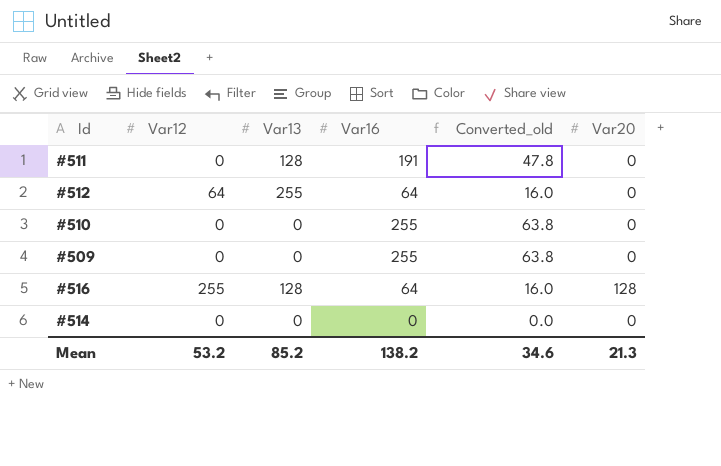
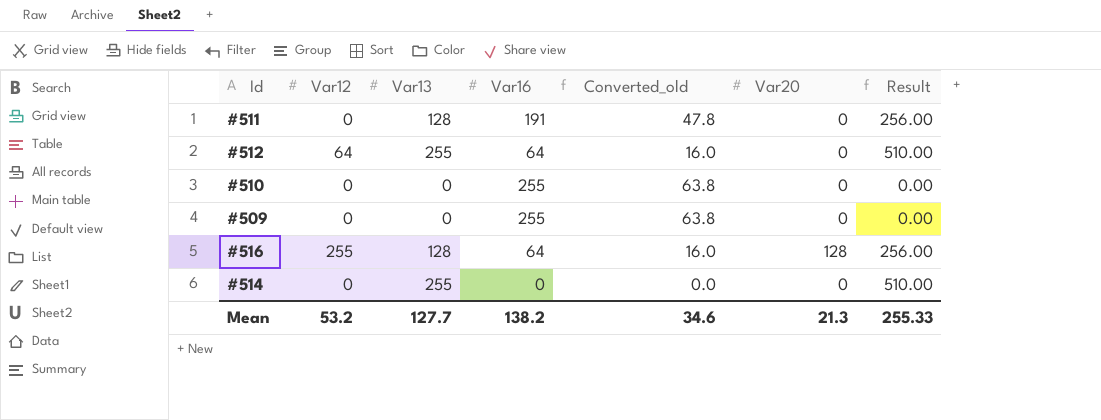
column Result | formula: none -> [Var13] * 2
#514 | Var13: 0 -> 255
Mean | Var13: 85.2 -> 127.7

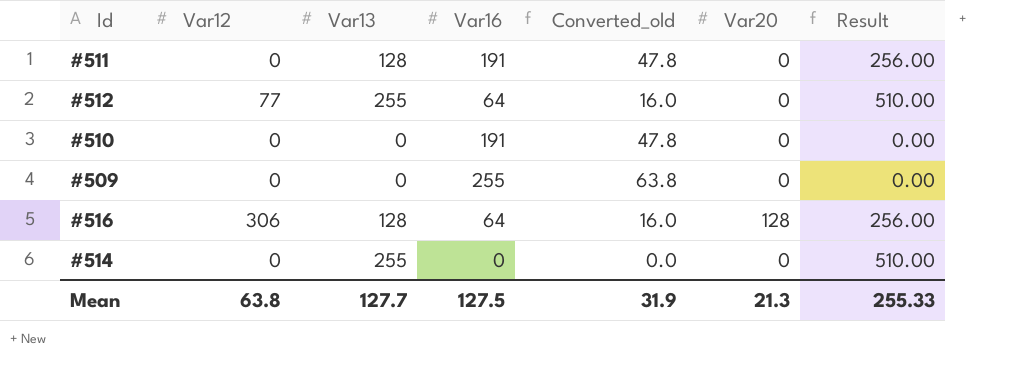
#512 | Var12: 64 -> 77
#510 | Var16: 255 -> 191
#510 | Converted_old: 63.8 -> 47.8
#516 | Var12: 255 -> 306
Mean | Var12: 53.2 -> 63.8
Mean | Var16: 138.2 -> 127.5
Mean | Converted_old: 34.6 -> 31.9

